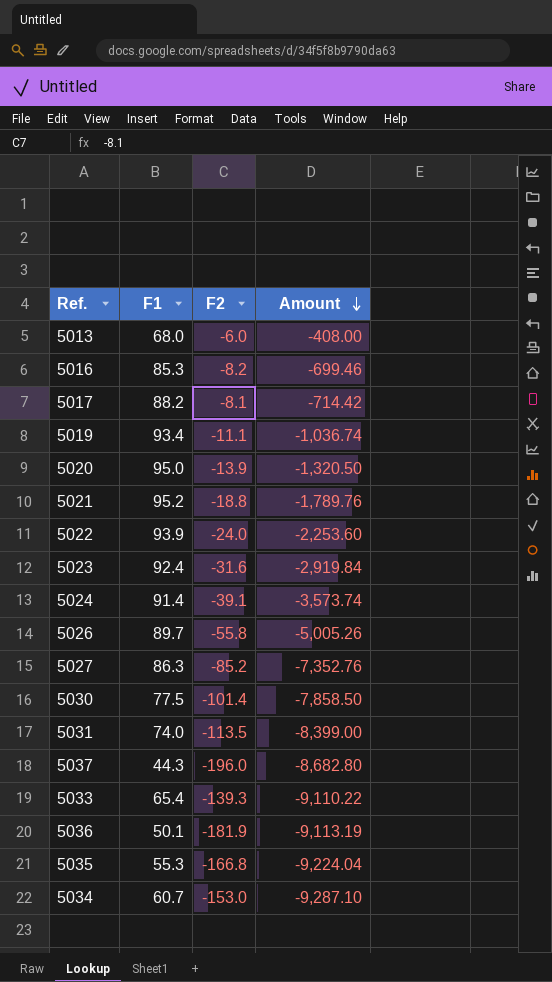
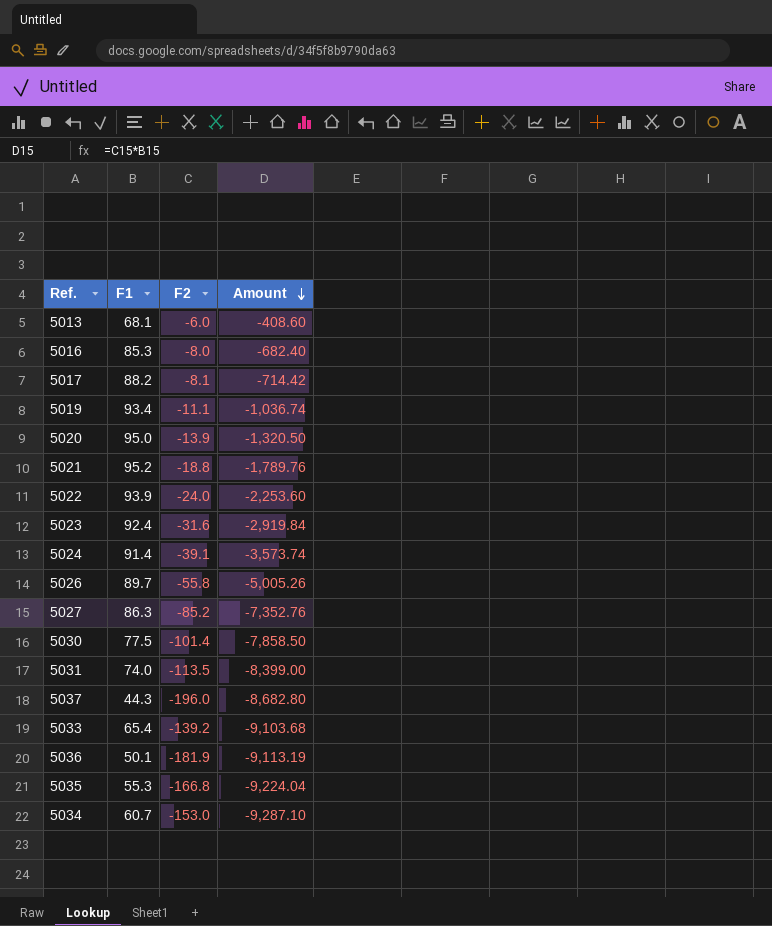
5013 | F1: 68.0 -> 68.1
5013 | Amount: -408.00 -> -408.60
5016 | F2: -8.2 -> -8.0
5016 | Amount: -699.46 -> -682.40
5033 | F2: -139.3 -> -139.2
5033 | Amount: -9,110.22 -> -9,103.68

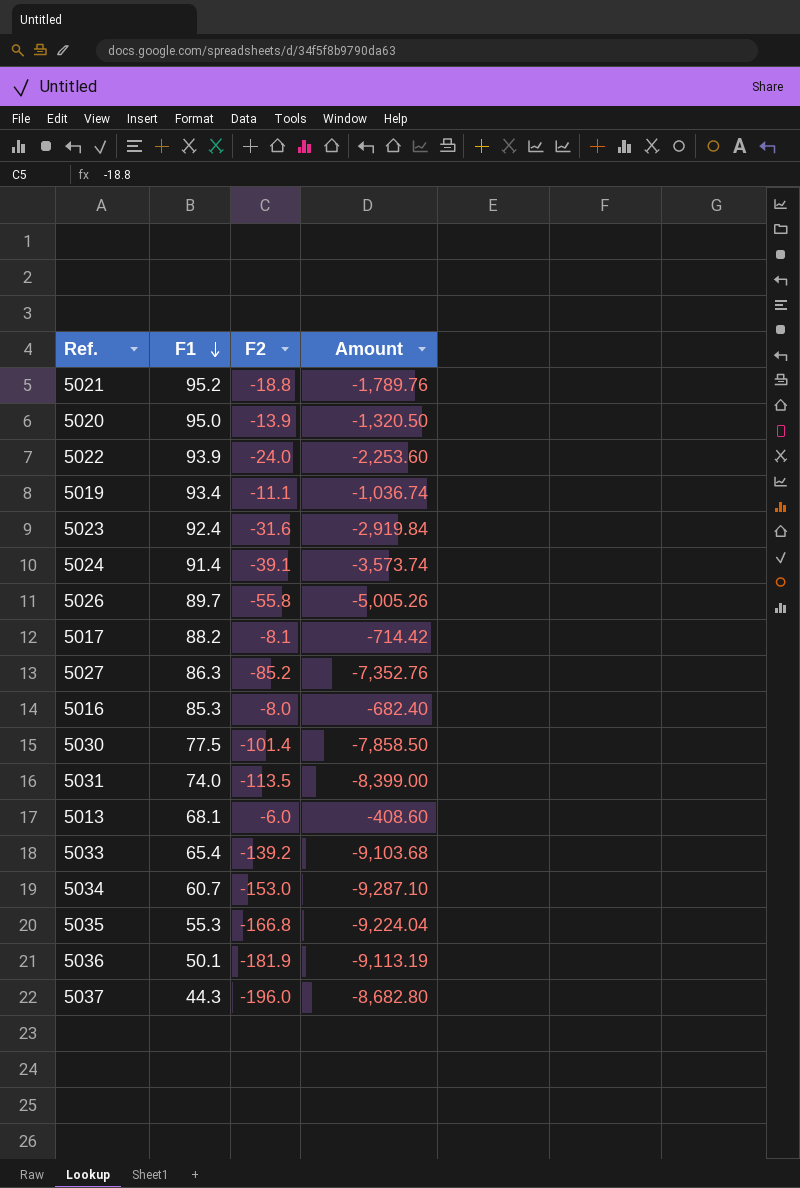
row order: Amount descending -> F1 descending

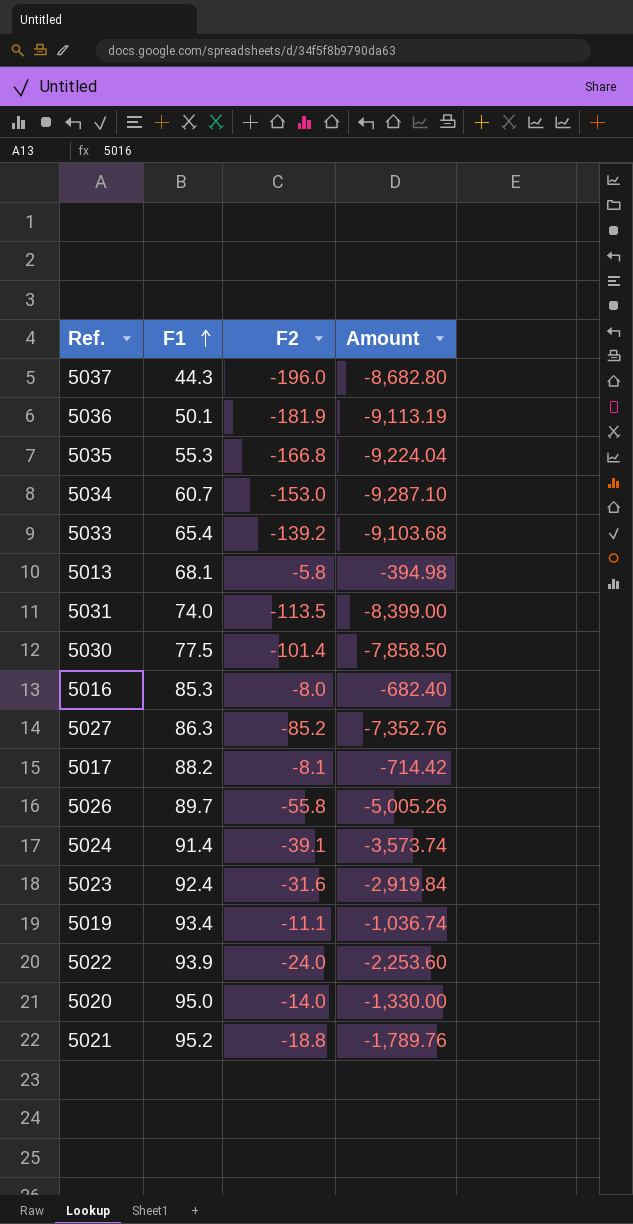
row order: F1 descending -> F1 ascending
5013 | F2: -6.0 -> -5.8
5013 | Amount: -408.60 -> -394.98
5020 | F2: -13.9 -> -14.0
5020 | Amount: -1,320.50 -> -1,330.00

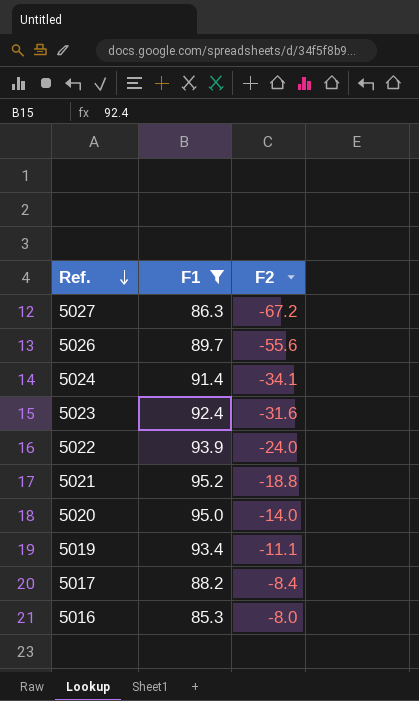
filter: none -> F1 >= 85.3
row order: F1 ascending -> Ref. descending
column Amount | formula: [F1] * [F2] -> none
5027 | F2: -85.2 -> -67.2
5026 | F2: -55.8 -> -55.6
5024 | F2: -39.1 -> -34.1
5017 | F2: -8.1 -> -8.4

